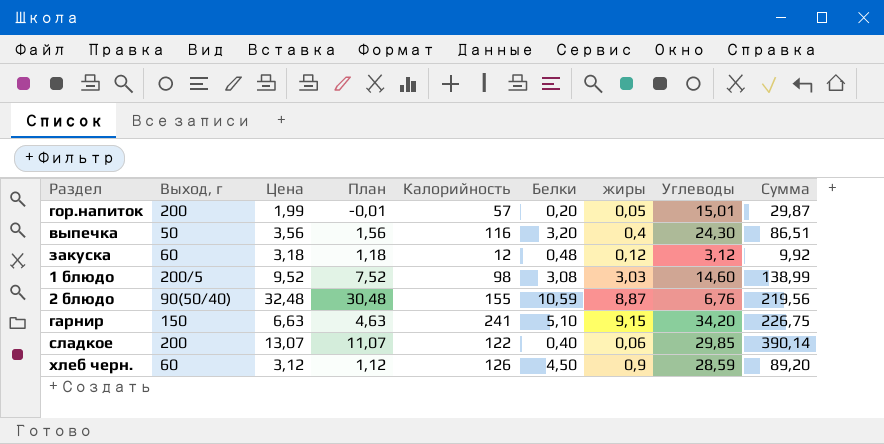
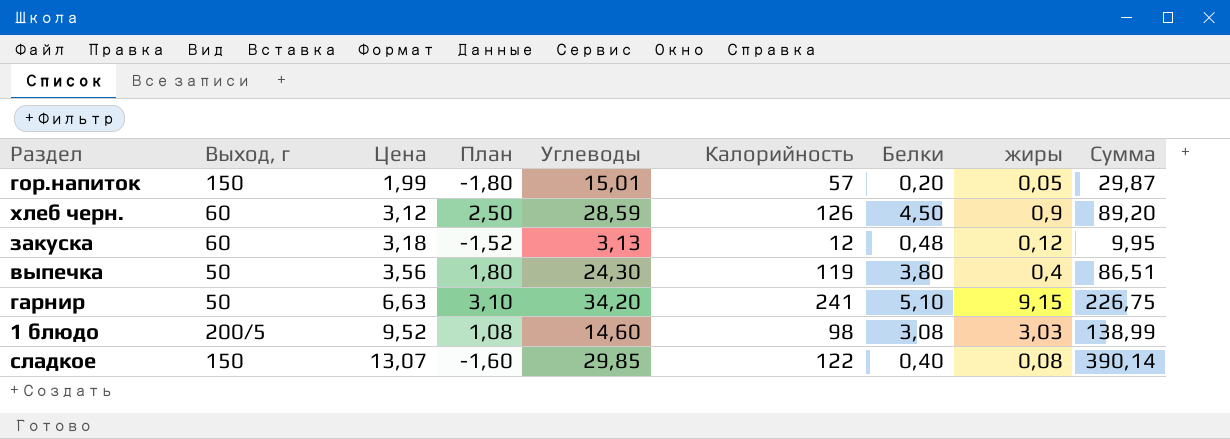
row order: none -> Цена ascending
column План | formula: [Цена] - 2 -> [Белки] - 2
column Углеводы | position: 8 -> 5
row 2 блюдо: 90(50/40) | 32,48 | 30,48 | 155 | 10,59 | 8,87 | 6,76 | 219,56 -> none
гор.напиток | Выход, г: 200 -> 150
закуска | Углеводы: 3,12 -> 3,13
закуска | Сумма: 9,92 -> 9,95
выпечка | Калорийность: 116 -> 119
выпечка | Белки: 3,20 -> 3,80
гарнир | Выход, г: 150 -> 50
сладкое | Выход, г: 200 -> 150
сладкое | жиры: 0,06 -> 0,08

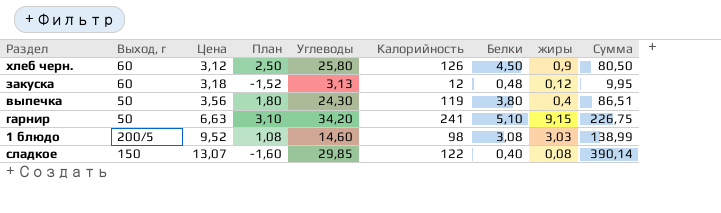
row гор.напиток: 150 | 1,99 | -1,80 | 15,01 | 57 | 0,20 | 0,05 | 29,87 -> none
хлеб черн. | Углеводы: 28,59 -> 25,80
хлеб черн. | Сумма: 89,20 -> 80,50

